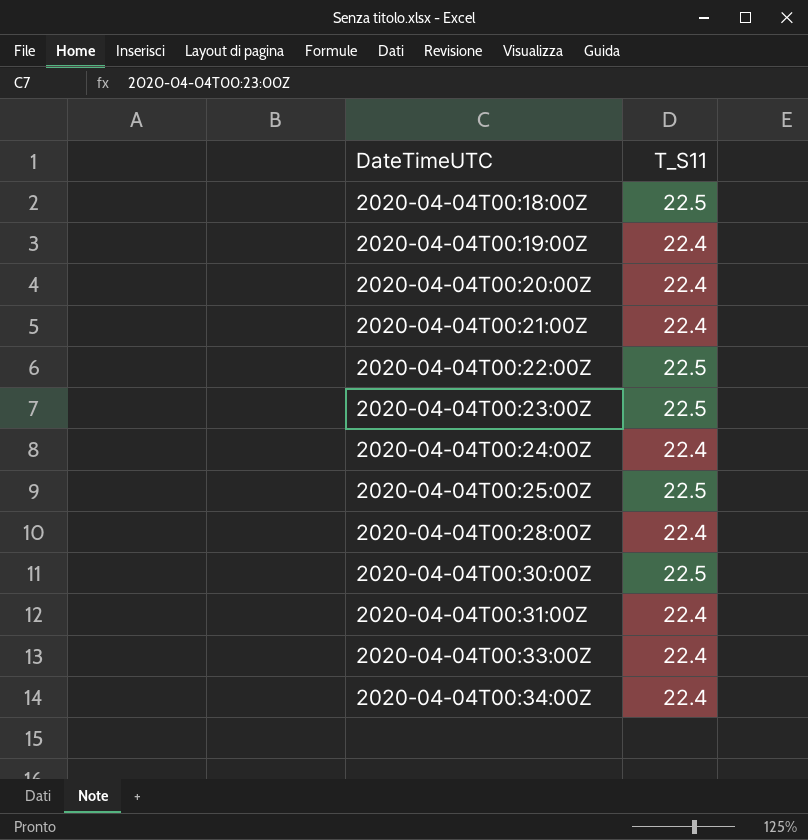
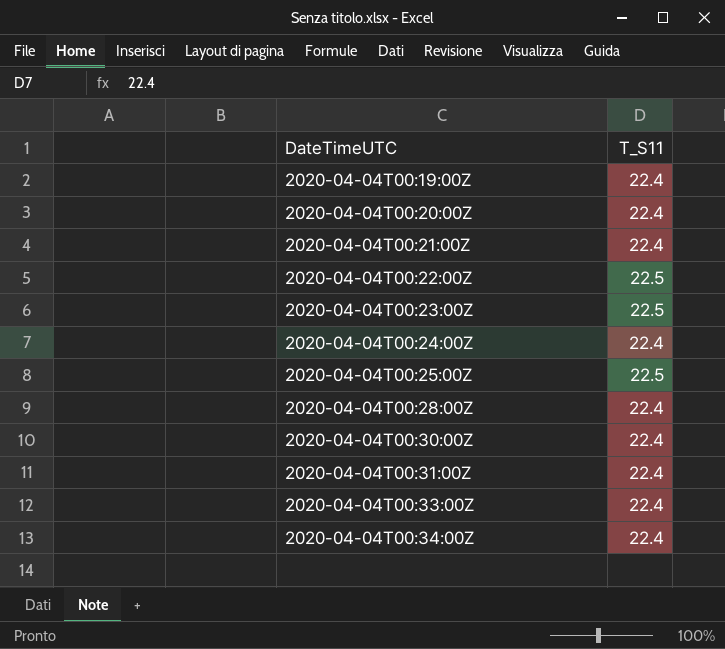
row 2020-04-04T00:18:00Z: 22.5 -> none
2020-04-04T00:30:00Z | T_S11: 22.5 -> 22.4

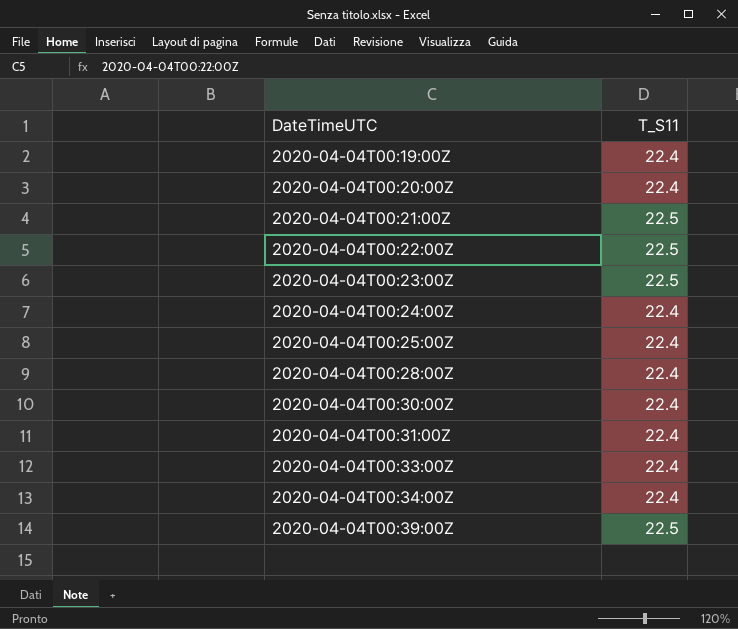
2020-04-04T00:21:00Z | T_S11: 22.4 -> 22.5
2020-04-04T00:25:00Z | T_S11: 22.5 -> 22.4
row 2020-04-04T00:39:00Z: none -> 22.5

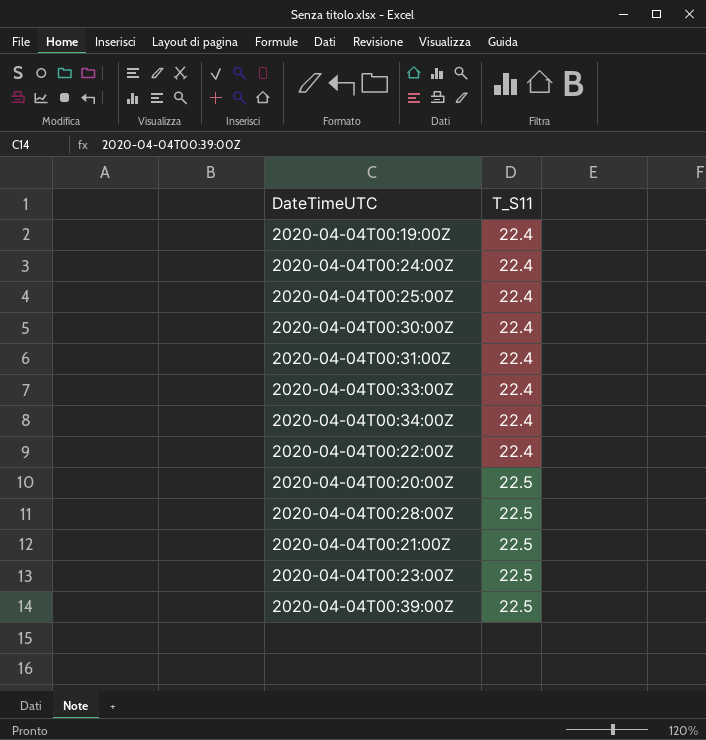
row order: DateTimeUTC ascending -> T_S11 ascending
2020-04-04T00:22:00Z | T_S11: 22.5 -> 22.4
2020-04-04T00:20:00Z | T_S11: 22.4 -> 22.5
2020-04-04T00:28:00Z | T_S11: 22.4 -> 22.5

